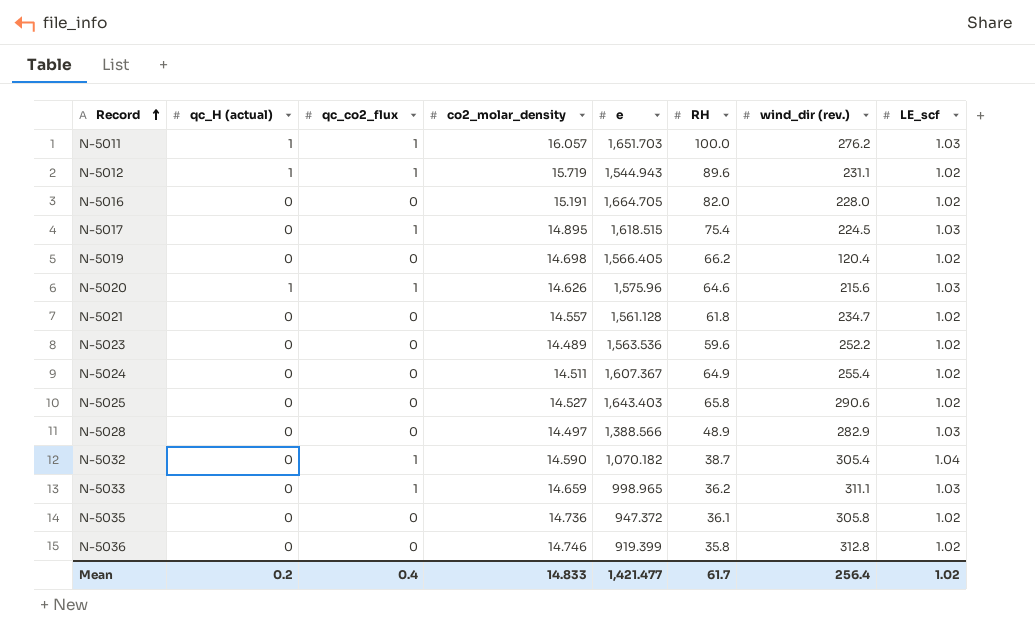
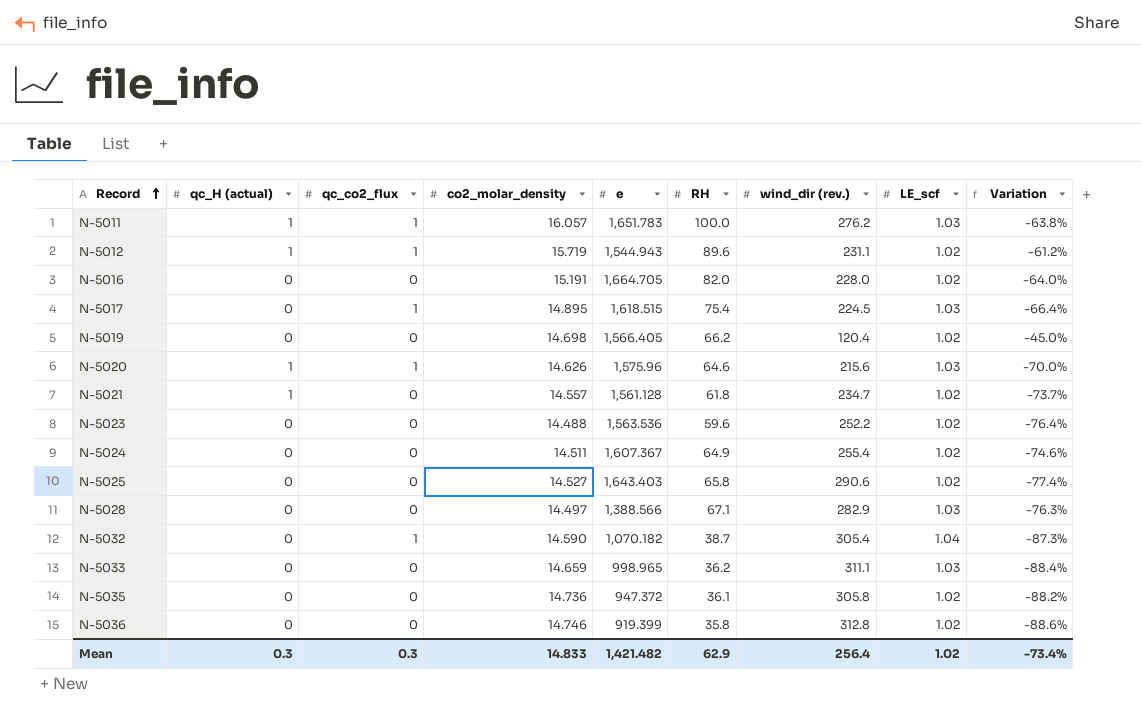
column Variation | formula: none -> ([RH] - [wind_dir (rev.)]) / [wind_dir (rev.)]
N-5011 | e: 1,651.703 -> 1,651.783
N-5021 | qc_H (actual): 0 -> 1
N-5023 | co2_molar_density: 14.489 -> 14.488
N-5028 | RH: 48.9 -> 67.1
N-5033 | qc_co2_flux: 1 -> 0
Mean | qc_H (actual): 0.2 -> 0.3
Mean | qc_co2_flux: 0.4 -> 0.3
Mean | e: 1,421.477 -> 1,421.482
Mean | RH: 61.7 -> 62.9

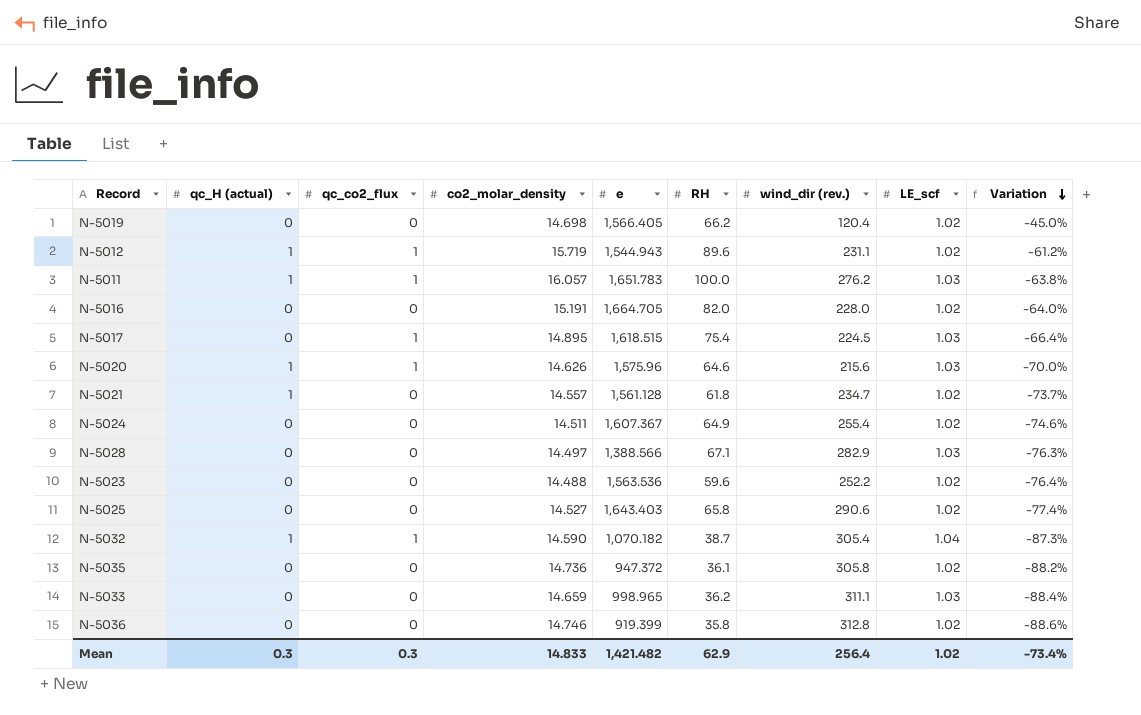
row order: Record ascending -> Variation descending
N-5032 | qc_H (actual): 0 -> 1

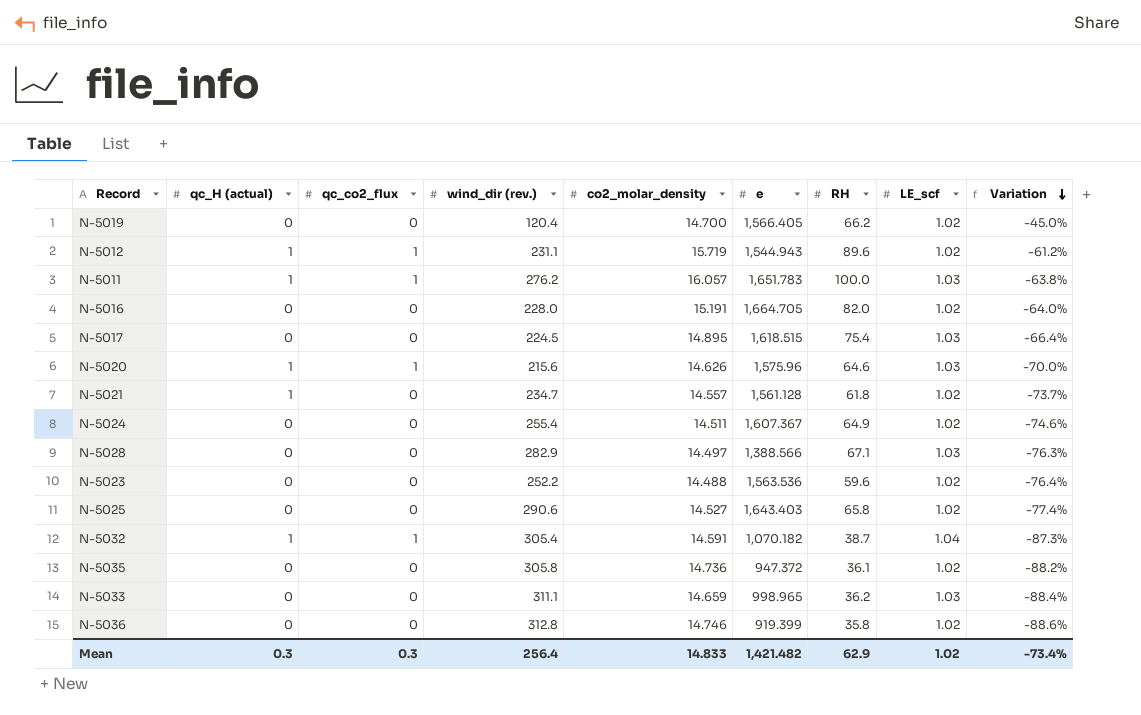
column wind_dir (rev.) | position: 7 -> 4
N-5019 | co2_molar_density: 14.698 -> 14.700
N-5017 | qc_co2_flux: 1 -> 0
N-5032 | co2_molar_density: 14.590 -> 14.591

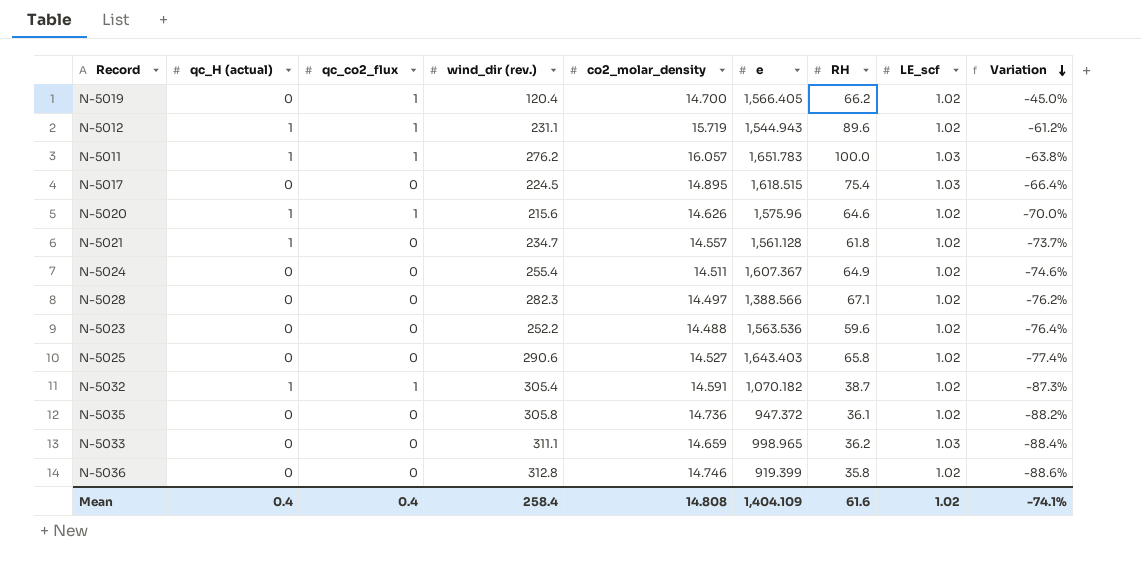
row N-5016: 0 | 0 | 228.0 | 15.191 | 1,664.705 | 82.0 | 1.02 | -64.0% -> none
N-5019 | qc_co2_flux: 0 -> 1
N-5020 | LE_scf: 1.03 -> 1.02
N-5028 | wind_dir (rev.): 282.9 -> 282.3
N-5028 | LE_scf: 1.03 -> 1.02
N-5028 | Variation: -76.3% -> -76.2%
N-5032 | LE_scf: 1.04 -> 1.02
Mean | qc_H (actual): 0.3 -> 0.4
Mean | qc_co2_flux: 0.3 -> 0.4
Mean | wind_dir (rev.): 256.4 -> 258.4
Mean | co2_molar_density: 14.833 -> 14.808
Mean | e: 1,421.482 -> 1,404.109
Mean | RH: 62.9 -> 61.6
Mean | Variation: -73.4% -> -74.1%

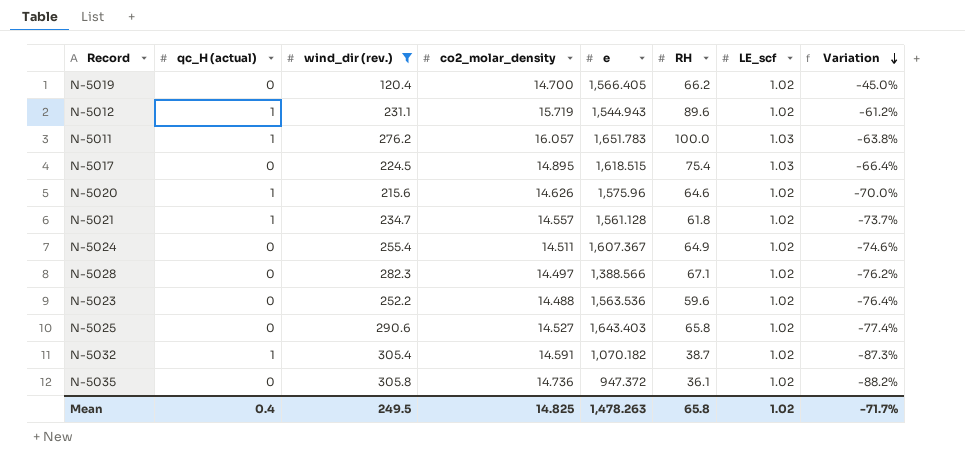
filter: none -> wind_dir (rev.) <= 305.8
column qc_co2_flux | position: 3 -> none
Mean | wind_dir (rev.): 258.4 -> 249.5
Mean | co2_molar_density: 14.808 -> 14.825
Mean | e: 1,404.109 -> 1,478.263
Mean | RH: 61.6 -> 65.8
Mean | Variation: -74.1% -> -71.7%

